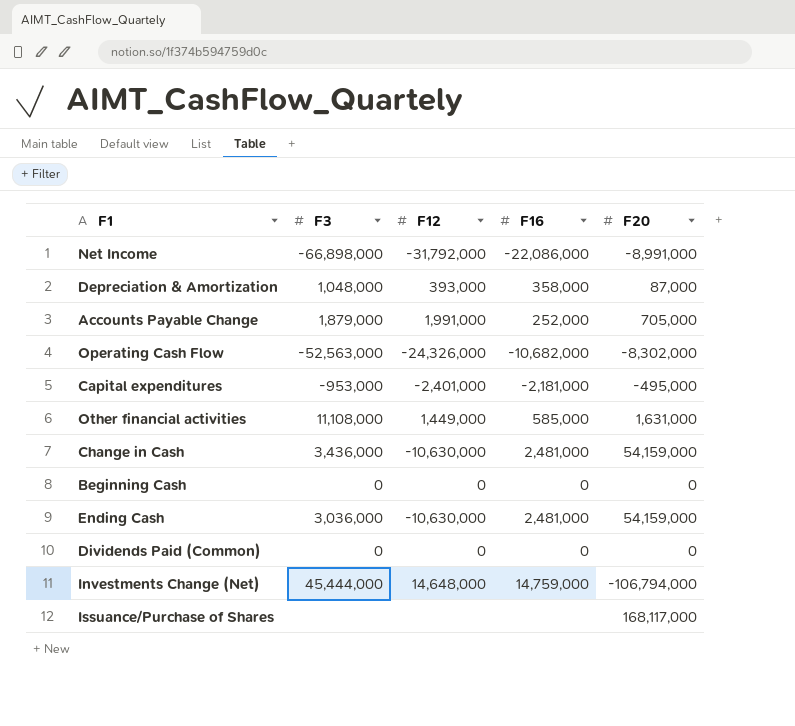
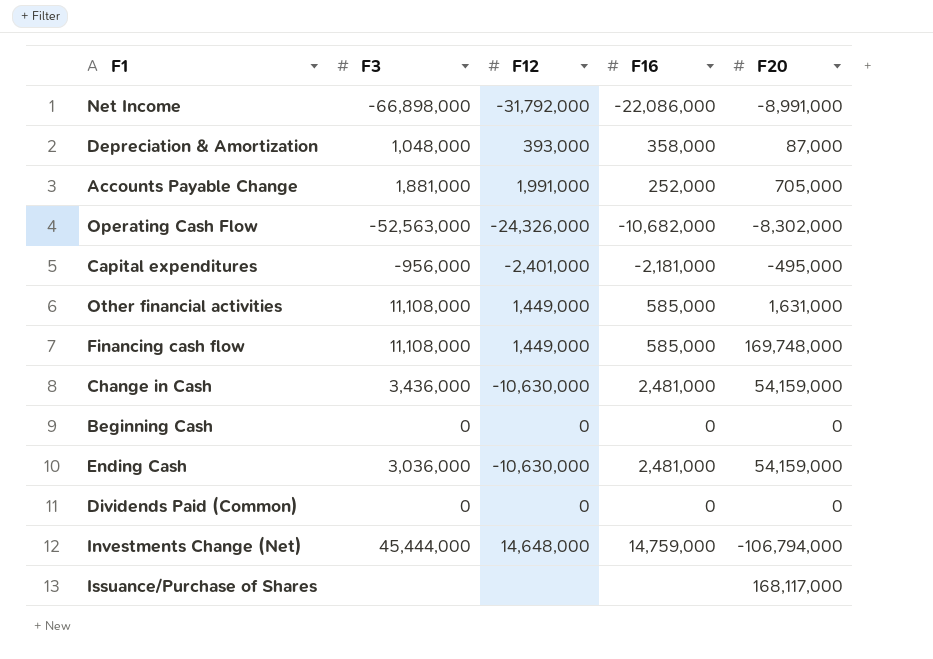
Accounts Payable Change | F3: 1,879,000 -> 1,881,000
Capital expenditures | F3: -953,000 -> -956,000
row Financing cash flow: none -> 11,108,000 | 1,449,000 | 585,000 | 169,748,000

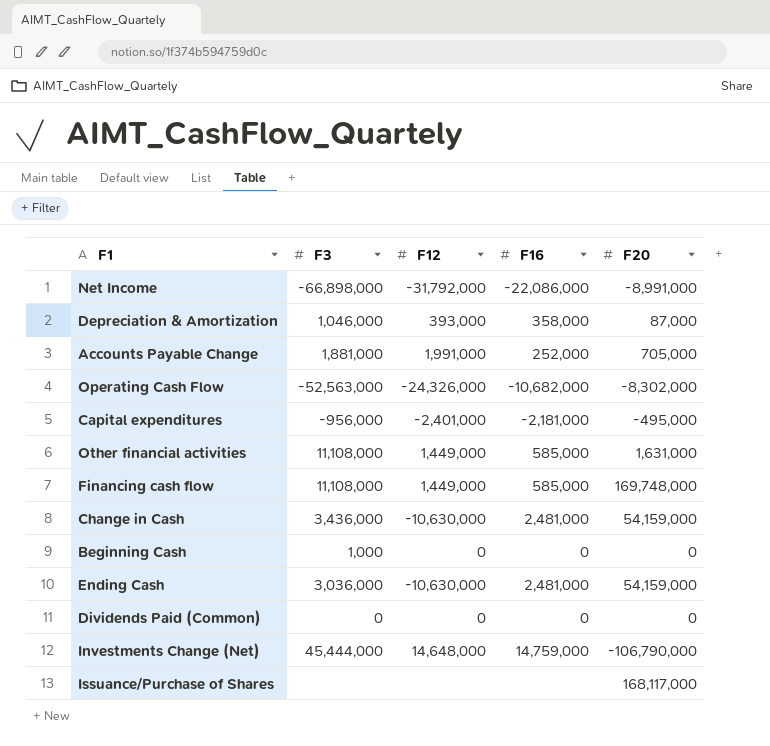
Depreciation & Amortization | F3: 1,048,000 -> 1,046,000
Beginning Cash | F3: 0 -> 1,000
Investments Change (Net) | F20: -106,794,000 -> -106,790,000

